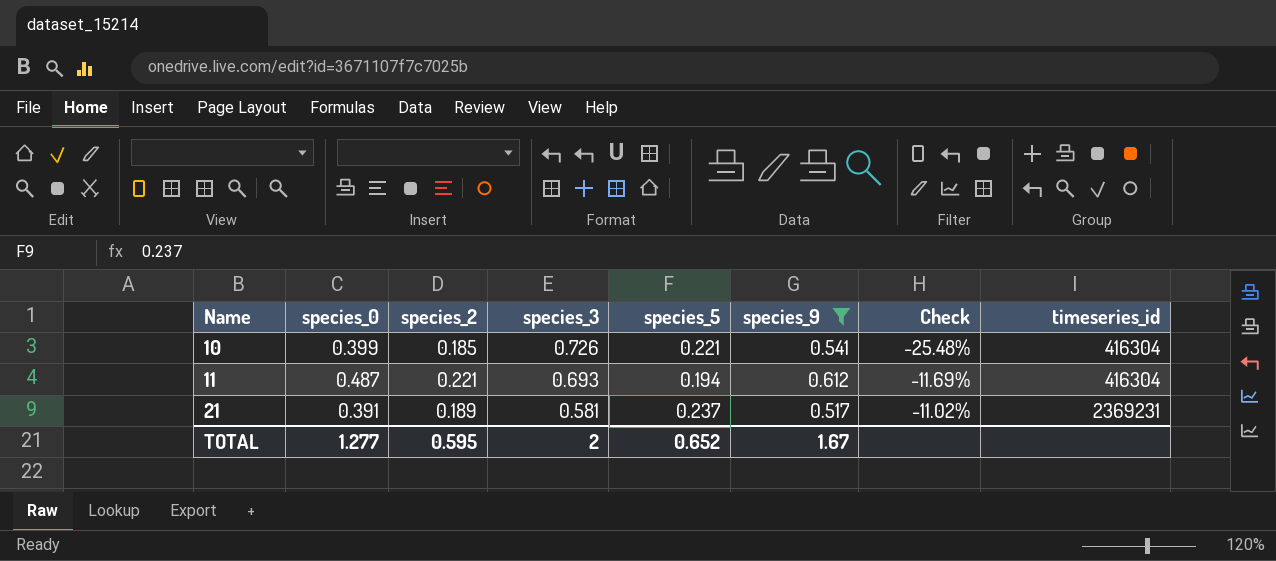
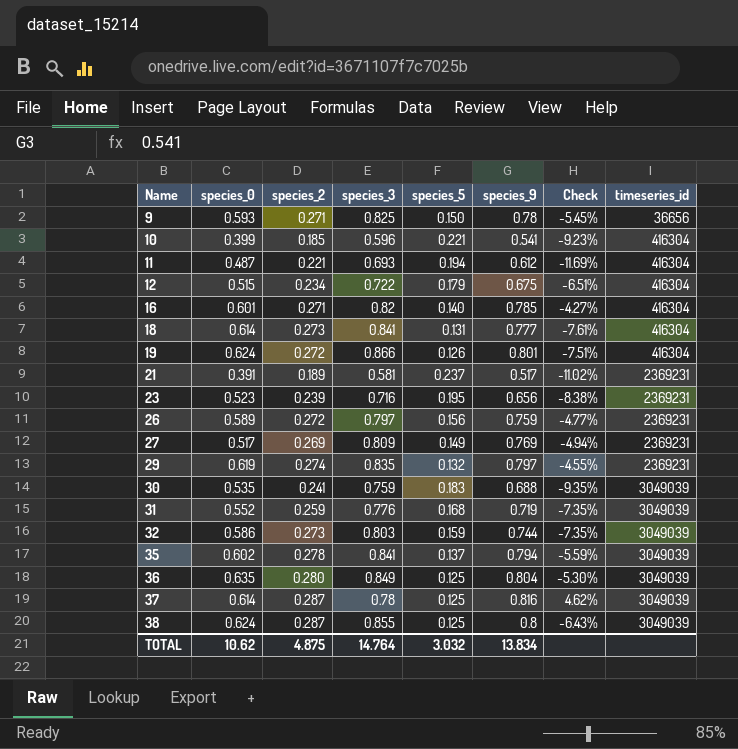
filter: species_9 <= 0.612 -> none
10 | species_3: 0.726 -> 0.596
10 | Check: -25.48% -> -9.23%
TOTAL | species_0: 1.277 -> 10.62
TOTAL | species_2: 0.595 -> 4.875
TOTAL | species_3: 2 -> 14.764
TOTAL | species_5: 0.652 -> 3.032
TOTAL | species_9: 1.67 -> 13.834

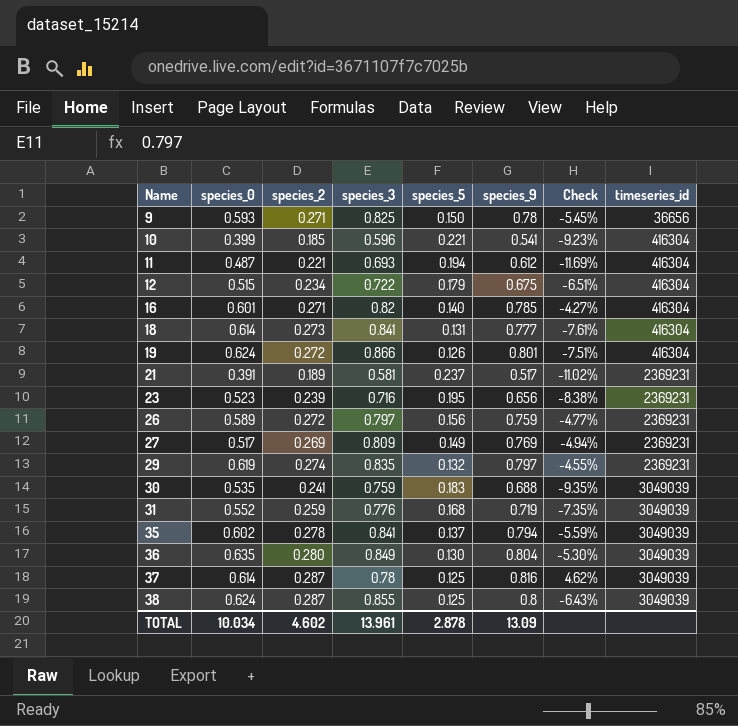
row 32: 0.586 | 0.273 | 0.803 | 0.159 | 0.744 | -7.35% | 3049039 -> none
36 | species_5: 0.125 -> 0.130
TOTAL | species_0: 10.62 -> 10.034
TOTAL | species_2: 4.875 -> 4.602
TOTAL | species_3: 14.764 -> 13.961
TOTAL | species_5: 3.032 -> 2.878
TOTAL | species_9: 13.834 -> 13.09

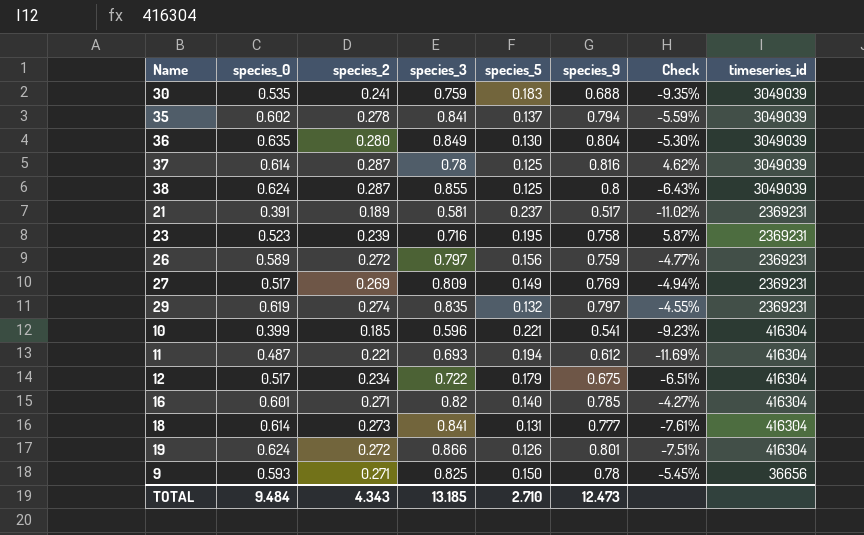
row order: Name ascending -> timeseries_id descending
row 31: 0.552 | 0.259 | 0.776 | 0.168 | 0.719 | -7.35% | 3049039 -> none
23 | species_9: 0.656 -> 0.758
23 | Check: -8.38% -> 5.87%
12 | species_0: 0.515 -> 0.517
TOTAL | species_0: 10.034 -> 9.484
TOTAL | species_2: 4.602 -> 4.343
TOTAL | species_3: 13.961 -> 13.185
TOTAL | species_5: 2.878 -> 2.710
TOTAL | species_9: 13.09 -> 12.473

